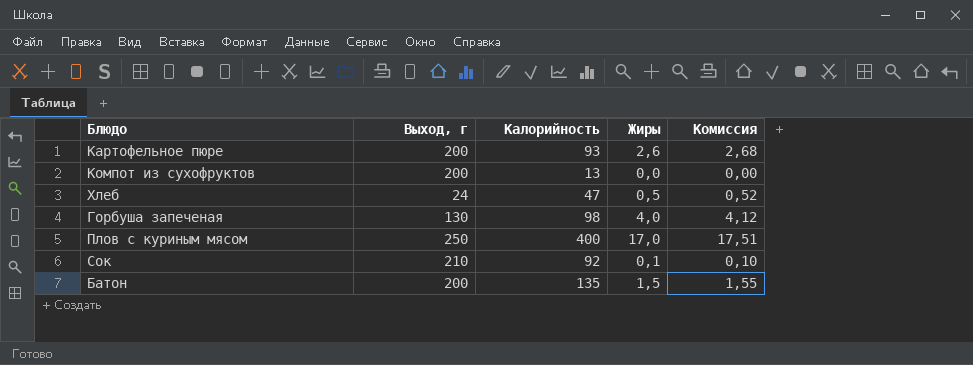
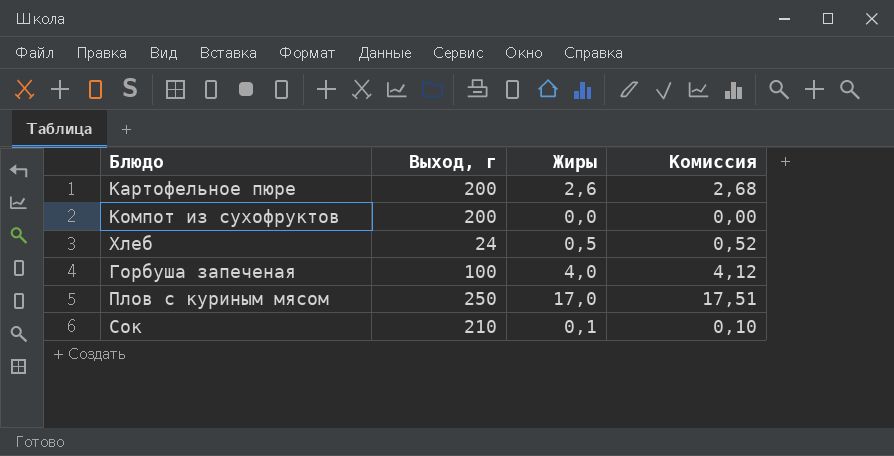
column Калорийность | position: 3 -> none
row Батон: 200 | 135 | 1,5 | 1,55 -> none
Горбуша запеченая | Выход, г: 130 -> 100

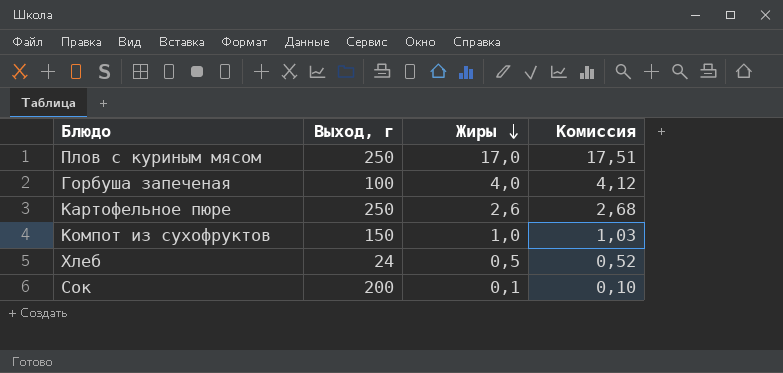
row order: none -> Жиры descending
Картофельное пюре | Выход, г: 200 -> 250
Компот из сухофруктов | Выход, г: 200 -> 150
Компот из сухофруктов | Жиры: 0,0 -> 1,0
Компот из сухофруктов | Комиссия: 0,00 -> 1,03
Сок | Выход, г: 210 -> 200

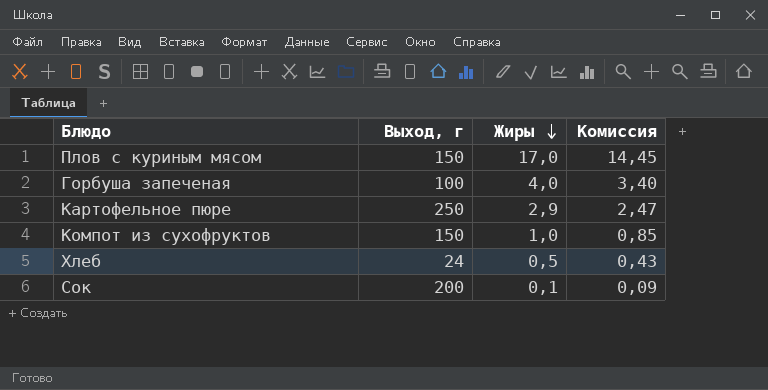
column Комиссия | formula: [Жиры] * 1,03 -> [Жиры] * 0,85
Плов с куриным мясом | Выход, г: 250 -> 150
Картофельное пюре | Жиры: 2,6 -> 2,9

